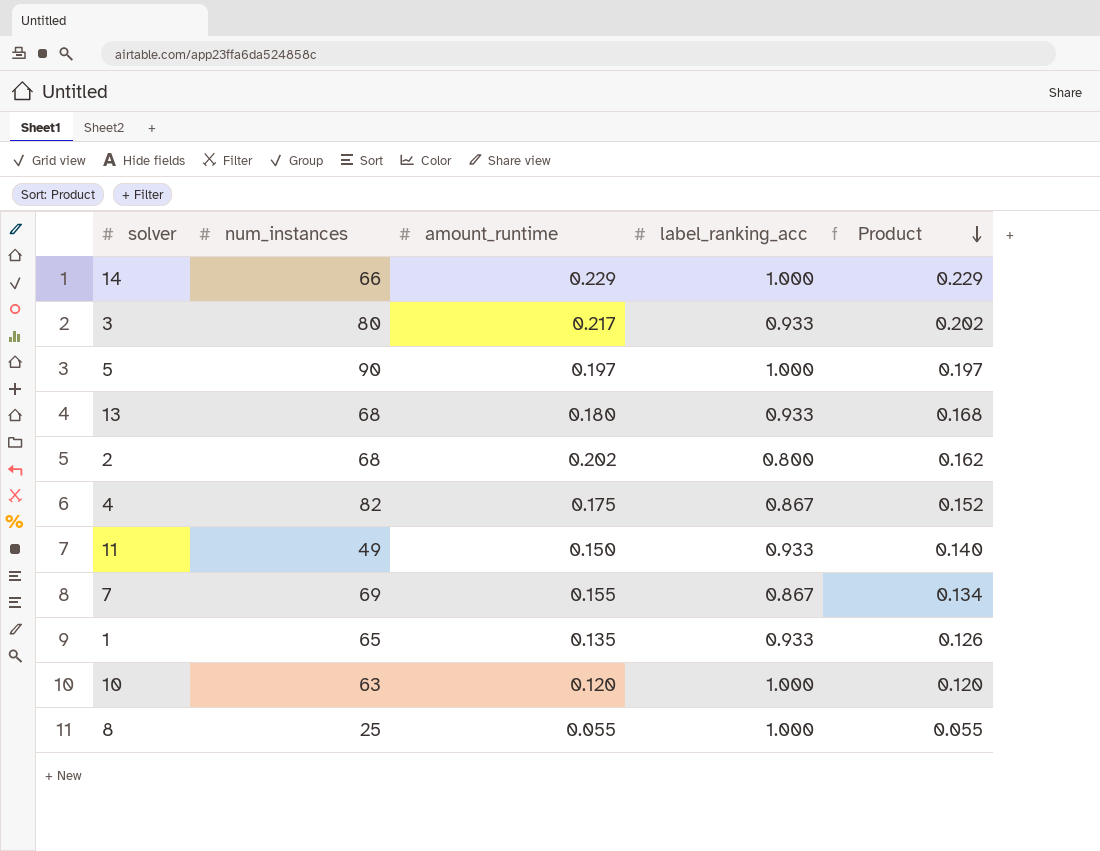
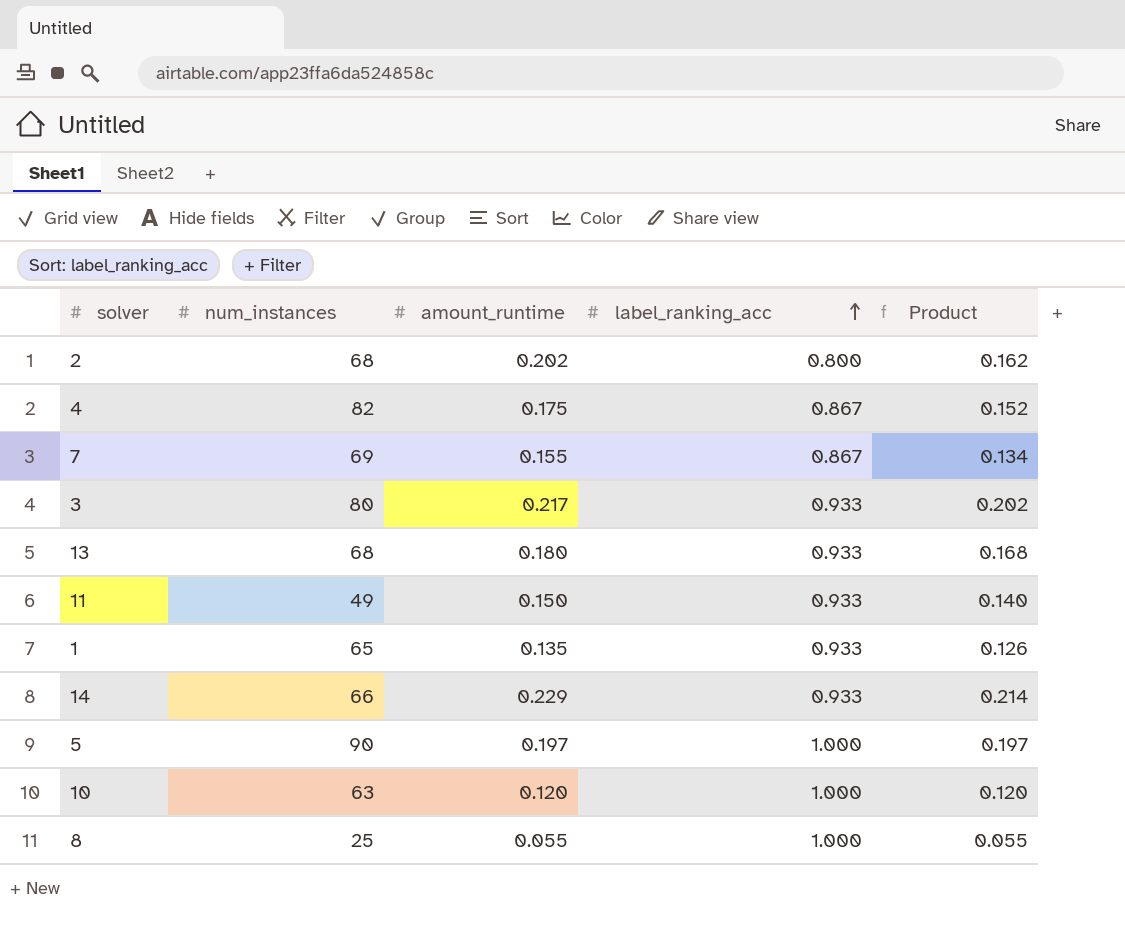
row order: Product descending -> label_ranking_acc ascending
14 | label_ranking_acc: 1.000 -> 0.933
14 | Product: 0.229 -> 0.214

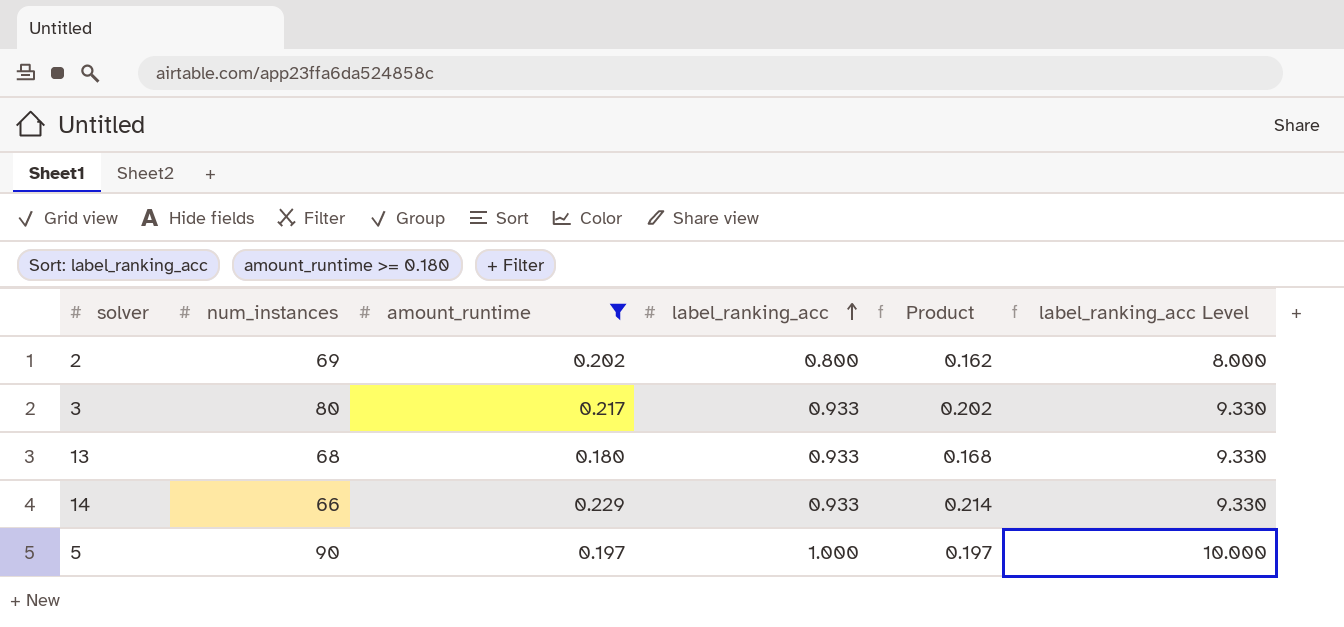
filter: none -> amount_runtime >= 0.180
column label_ranking_acc Level | formula: none -> [label_ranking_acc] * 10
2 | num_instances: 68 -> 69

